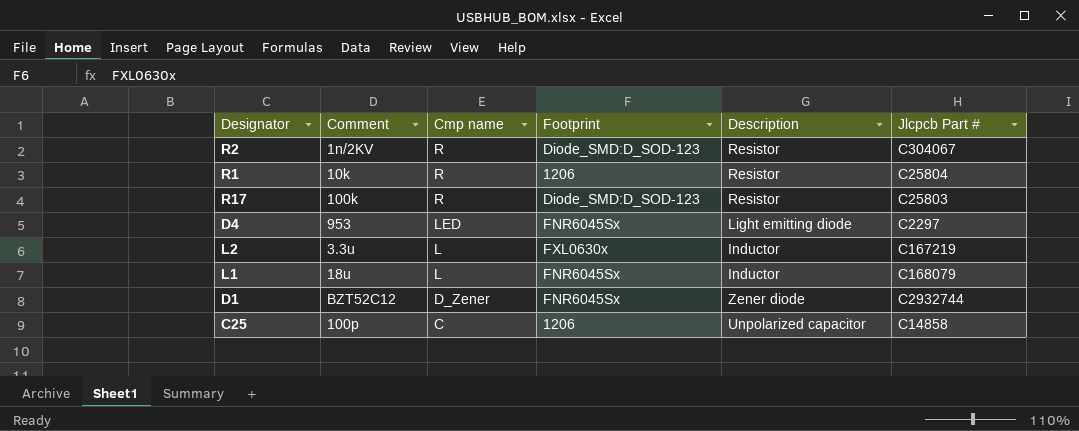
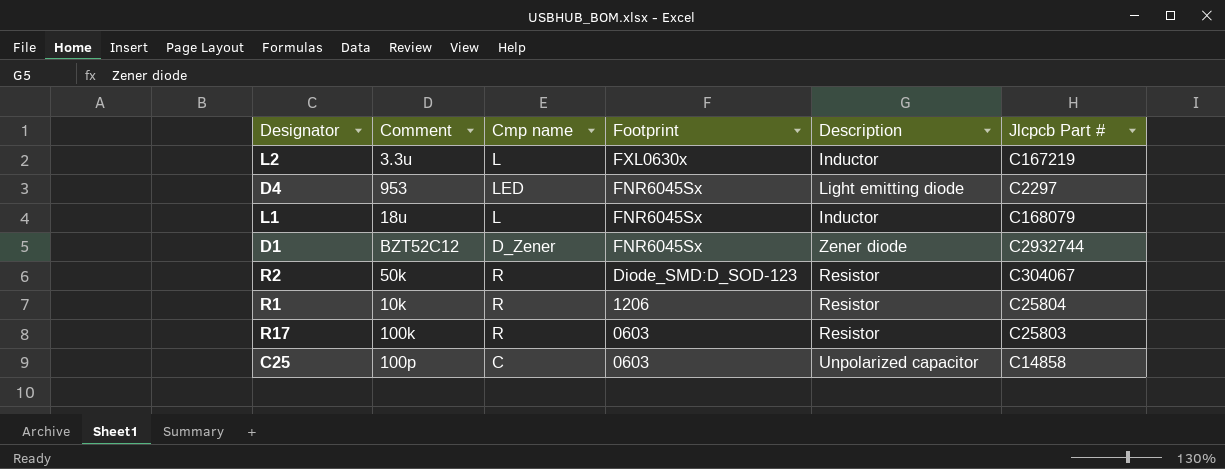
row order: Cmp name descending -> Footprint descending
R2 | Comment: 1n/2KV -> 50k
R17 | Footprint: Diode_SMD:D_SOD-123 -> 0603
C25 | Footprint: 1206 -> 0603

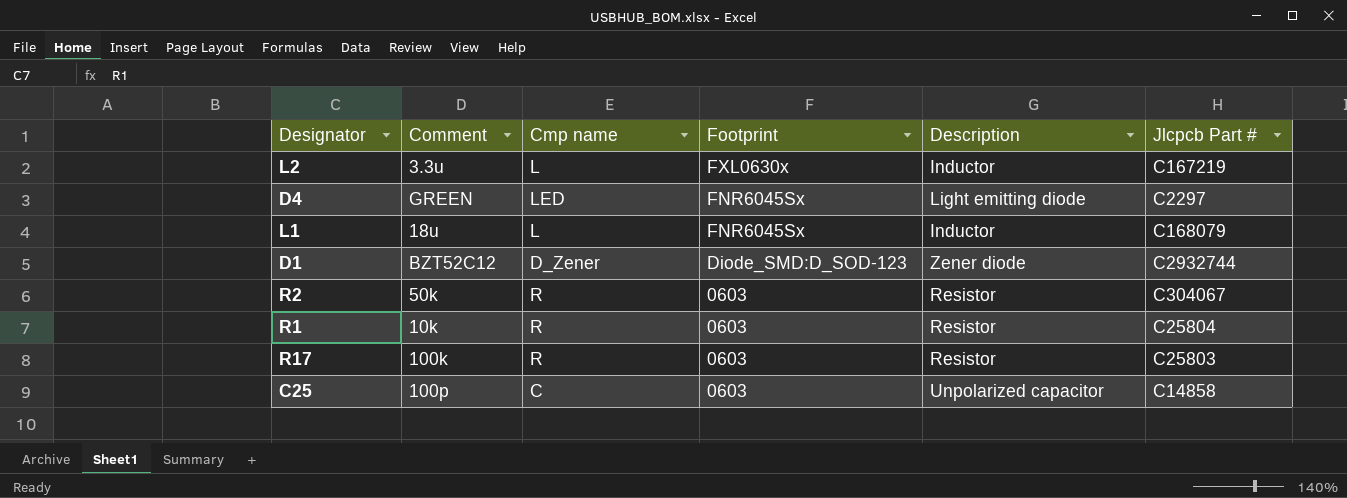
D4 | Comment: 953 -> GREEN
D1 | Footprint: FNR6045Sx -> Diode_SMD:D_SOD-123
R2 | Footprint: Diode_SMD:D_SOD-123 -> 0603
R1 | Footprint: 1206 -> 0603

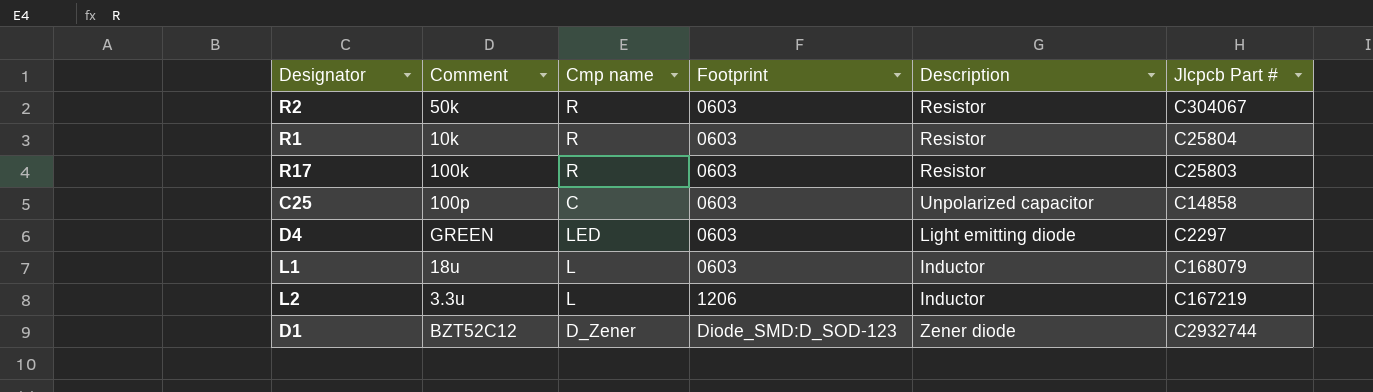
row order: Footprint descending -> Footprint ascending
D4 | Footprint: FNR6045Sx -> 0603
L1 | Footprint: FNR6045Sx -> 0603
L2 | Footprint: FXL0630x -> 1206

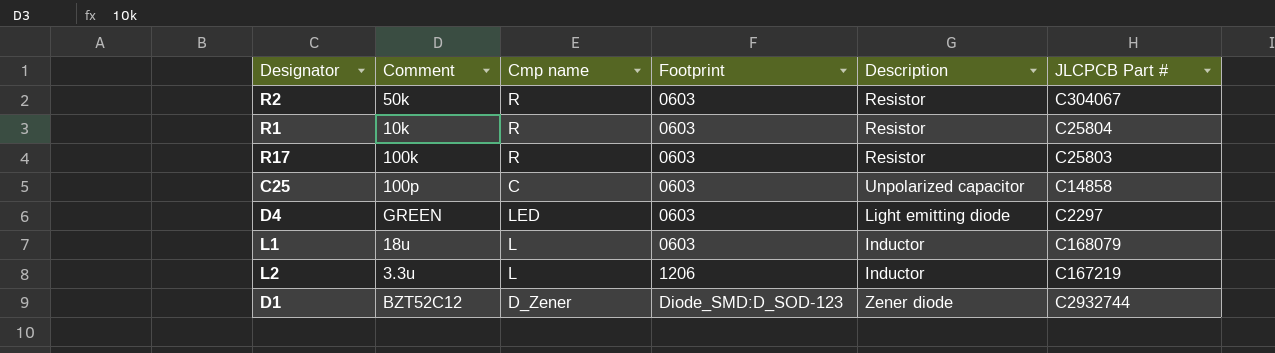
column name: Jlcpcb Part # -> JLCPCB Part #

